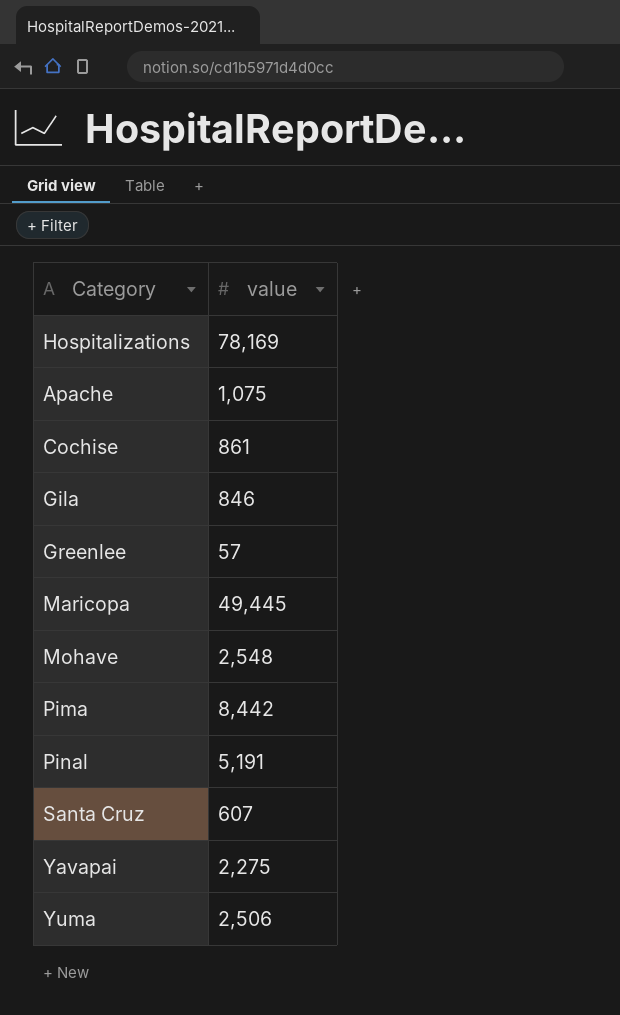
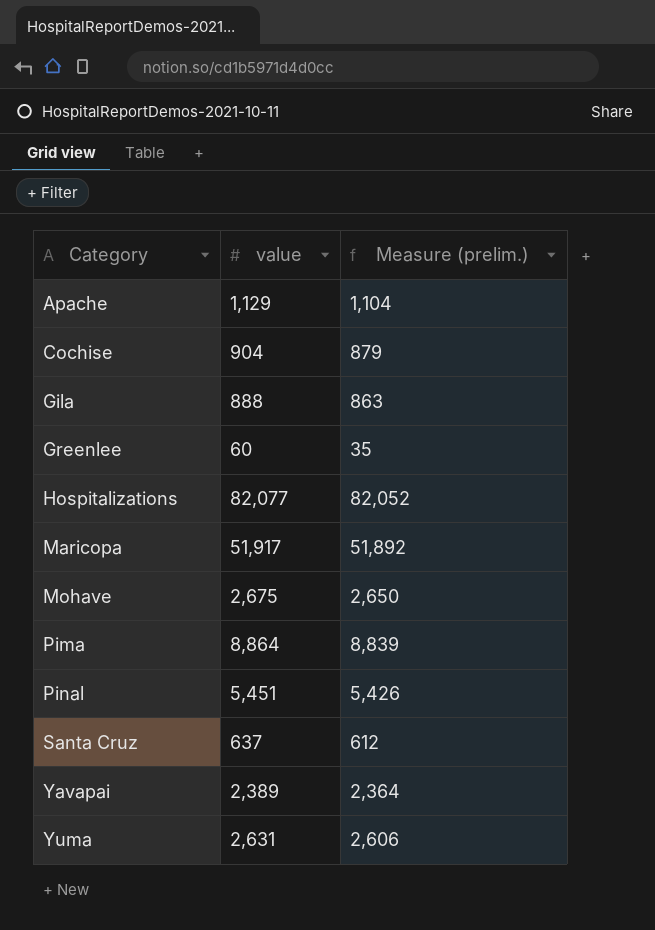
row order: none -> Category ascending
column Measure (prelim.) | formula: none -> [value] - 25
Apache | value: 1,075 -> 1,129
Cochise | value: 861 -> 904
Gila | value: 846 -> 888
Greenlee | value: 57 -> 60
Hospitalizations | value: 78,169 -> 82,077
Maricopa | value: 49,445 -> 51,917
Mohave | value: 2,548 -> 2,675
Pima | value: 8,442 -> 8,864
Pinal | value: 5,191 -> 5,451
Santa Cruz | value: 607 -> 637
Yavapai | value: 2,275 -> 2,389
Yuma | value: 2,506 -> 2,631

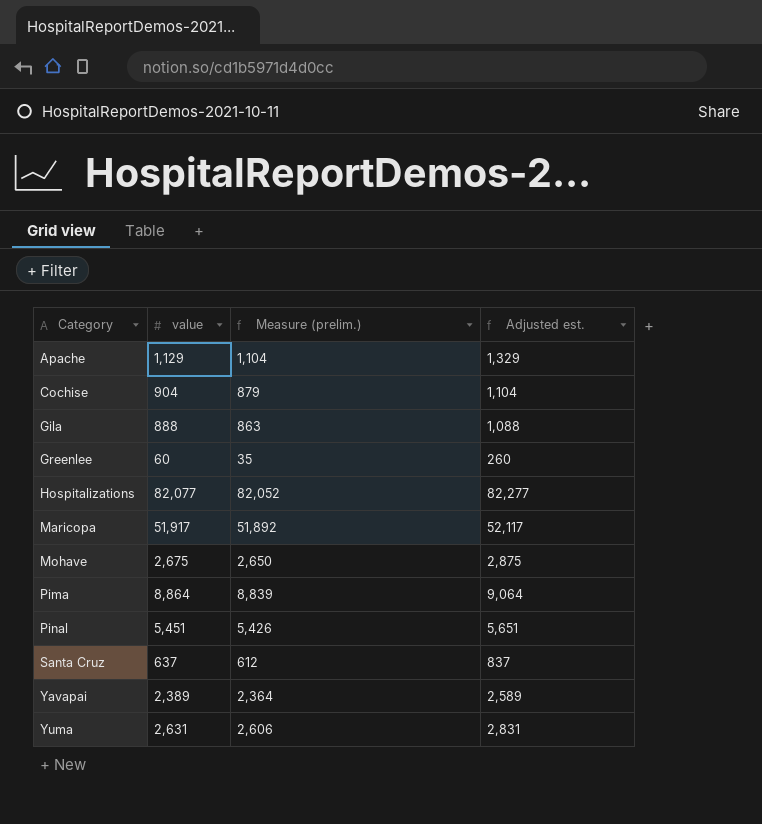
column Adjusted est. | formula: none -> [value] + 200

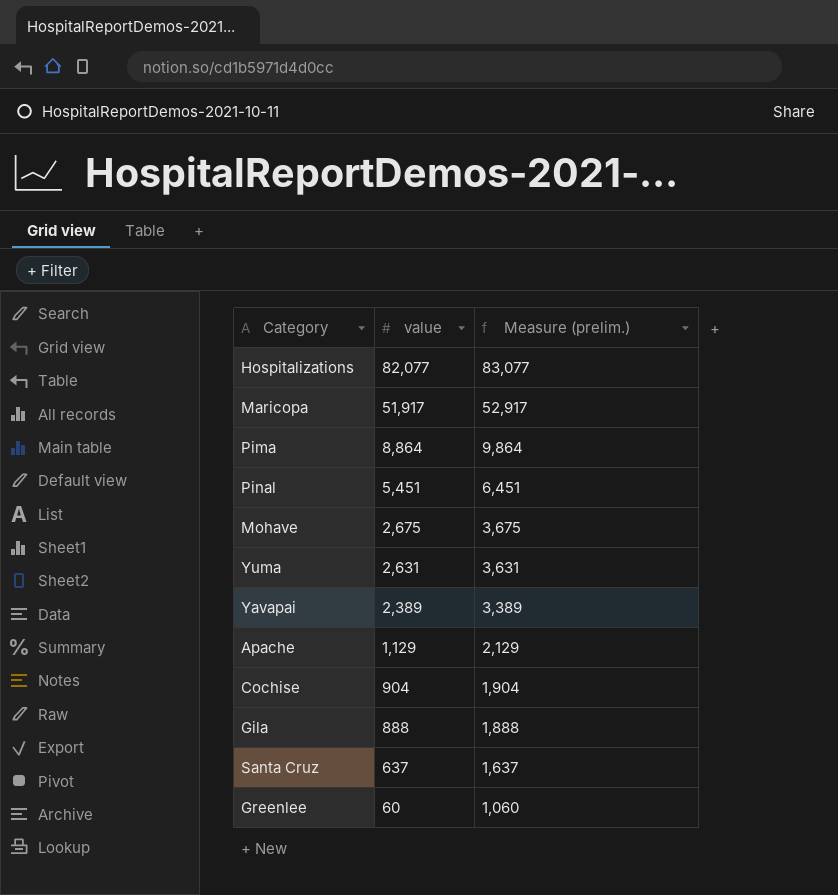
row order: Category ascending -> value descending
column Adjusted est. | formula: [value] + 200 -> none
column Measure (prelim.) | formula: [value] - 25 -> [value] + 1000

